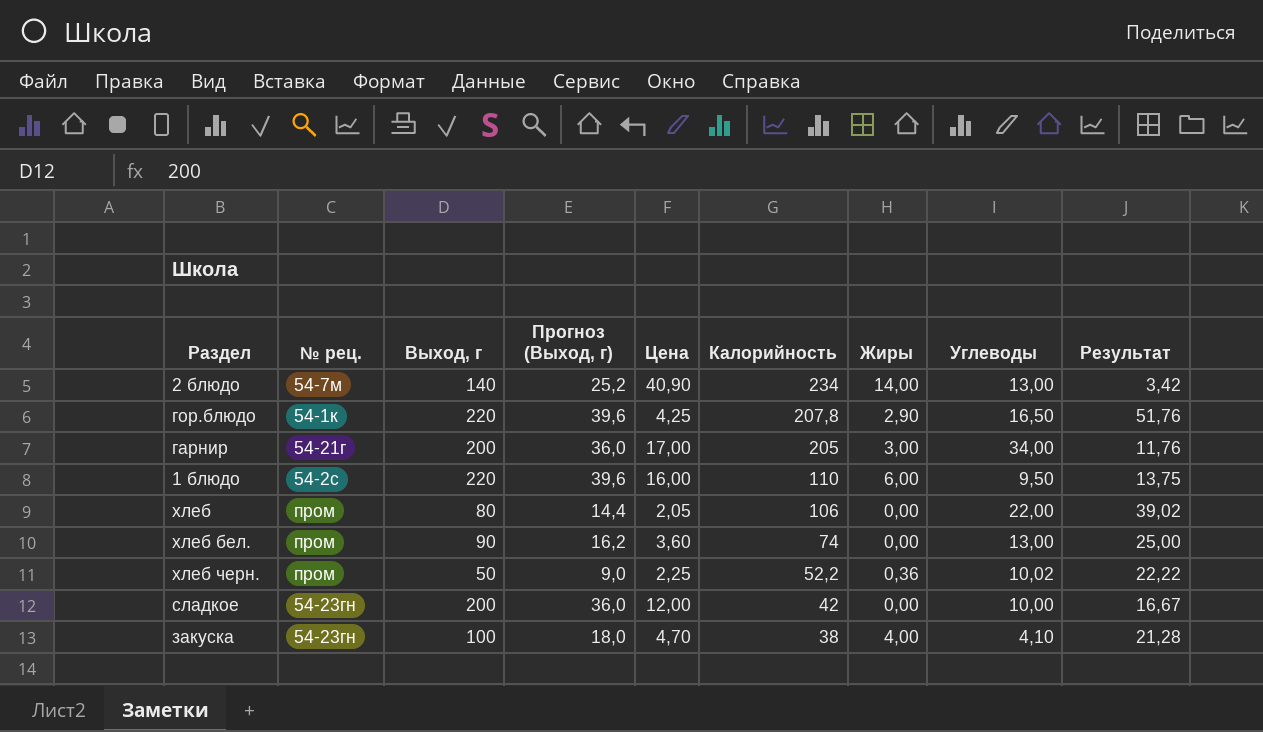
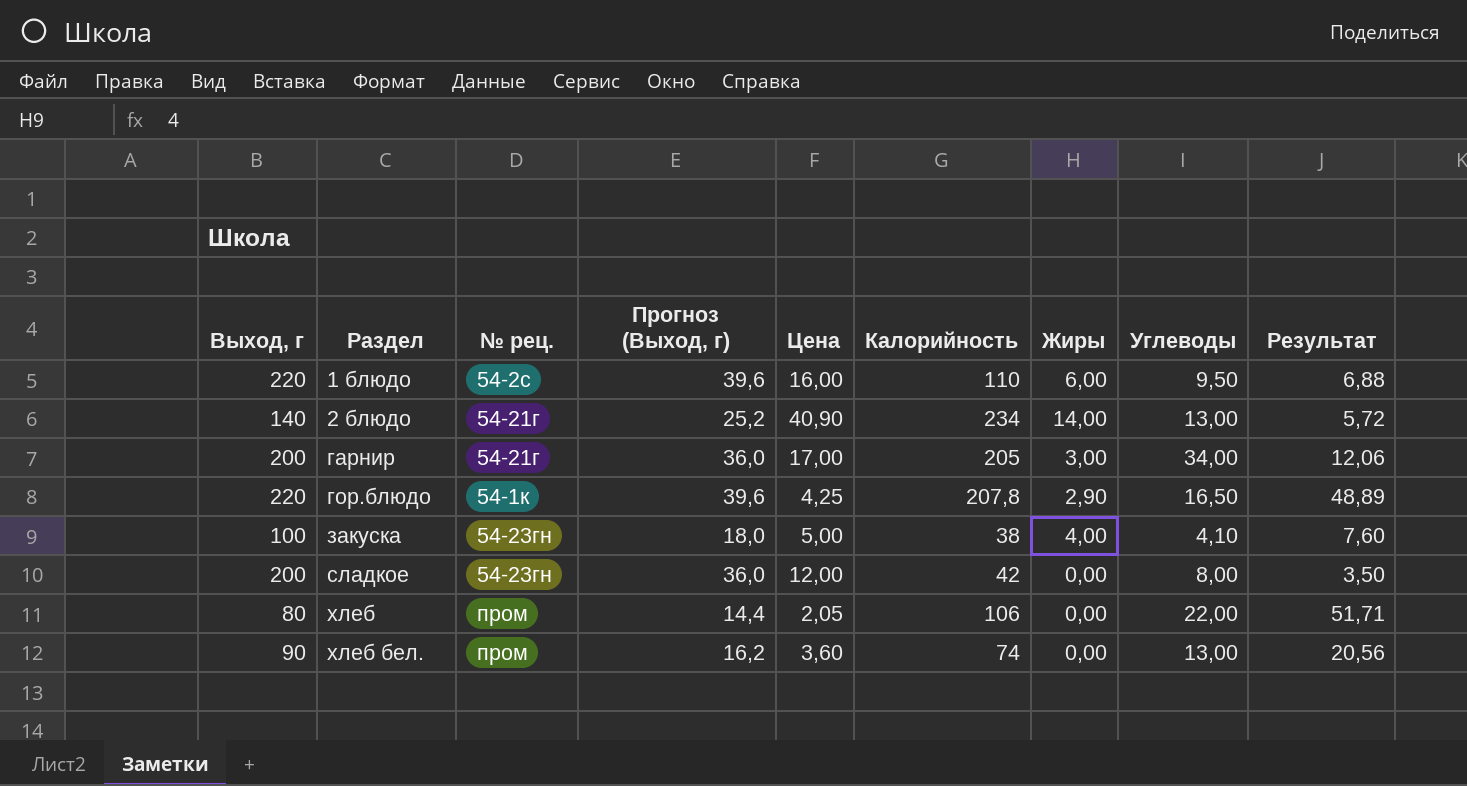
row order: Калорийность descending -> Раздел ascending
column Выход, г | position: 3 -> 1
column Результат | formula: [Выход, г] / [Цена] -> [Калорийность] / [Цена]
row хлеб черн.: пром | 50 | 9,0 | 2,25 | 52,2 | 0,36 | 10,02 | 22,22 -> none
2 блюдо | № рец.: 54-7м -> 54-21г
закуска | Цена: 4,70 -> 5,00
сладкое | Углеводы: 10,00 -> 8,00

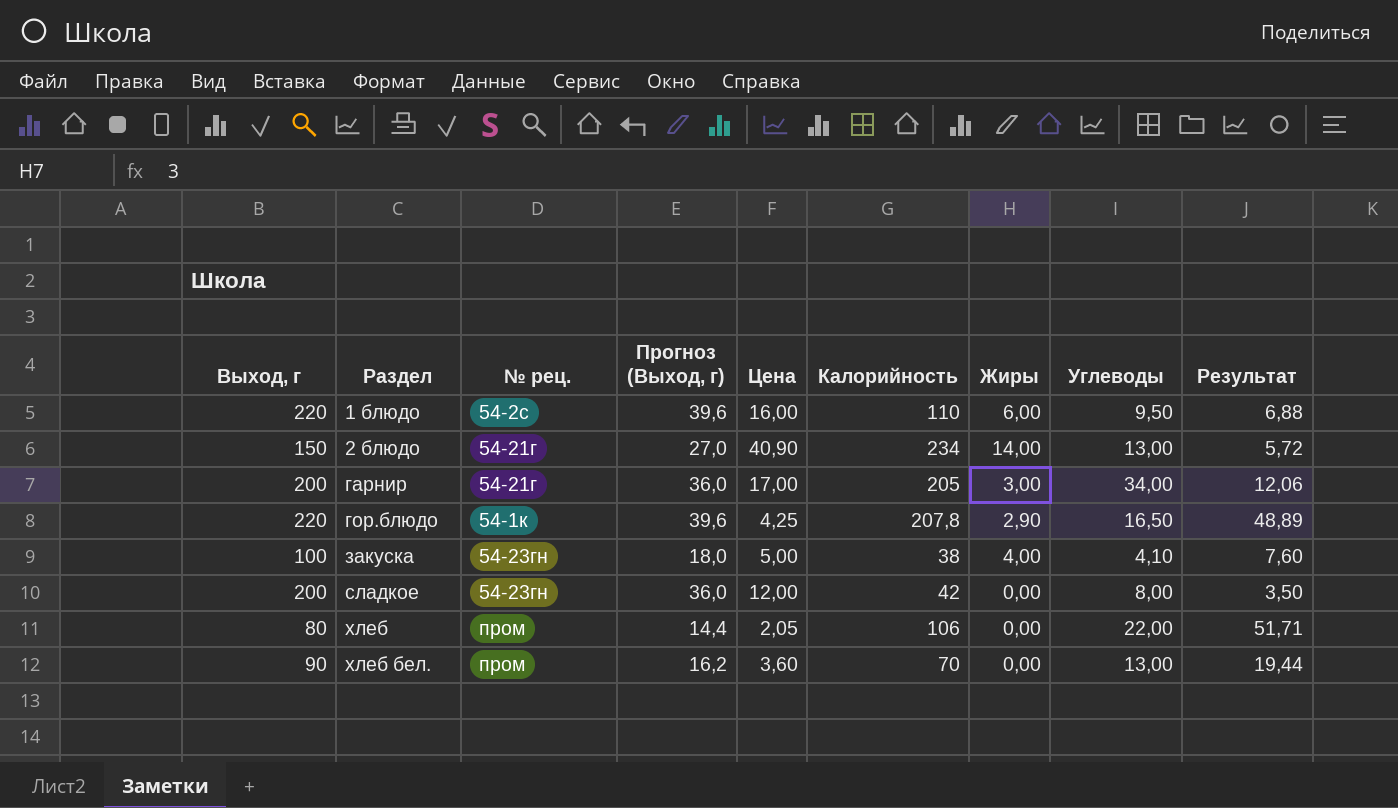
2 блюдо | Выход, г: 140 -> 150
2 блюдо | Прогноз (Выход, г): 25,2 -> 27,0
хлеб бел. | Калорийность: 74 -> 70
хлеб бел. | Результат: 20,56 -> 19,44

